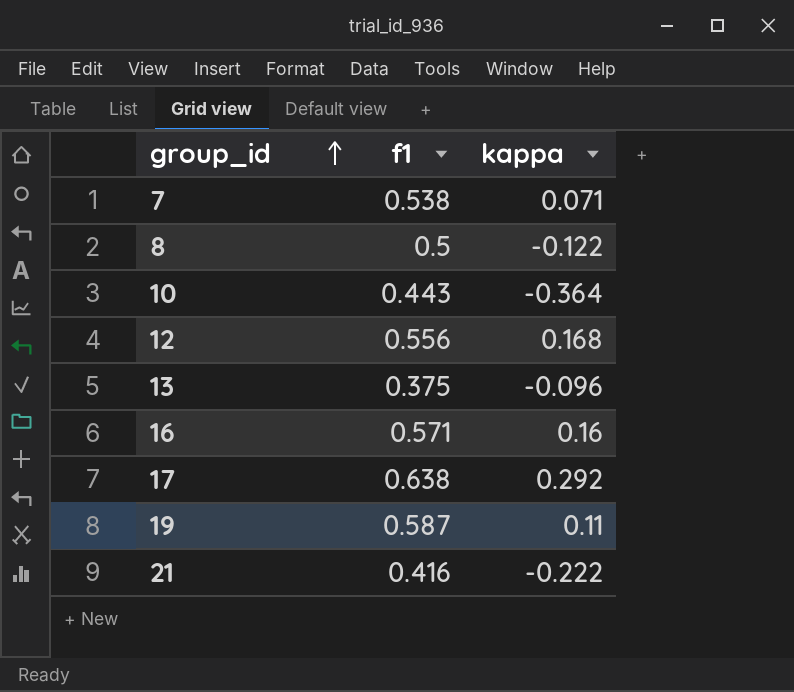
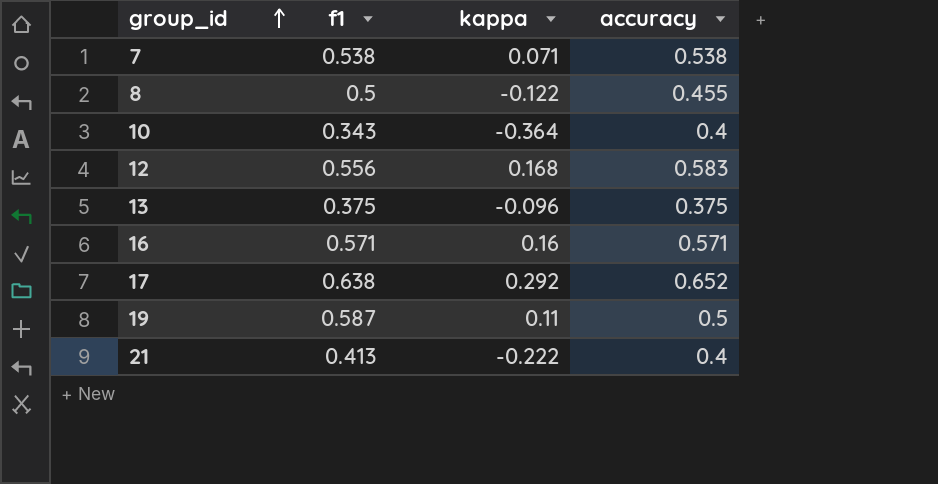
column accuracy | position: none -> 4
10 | f1: 0.443 -> 0.343
21 | f1: 0.416 -> 0.413

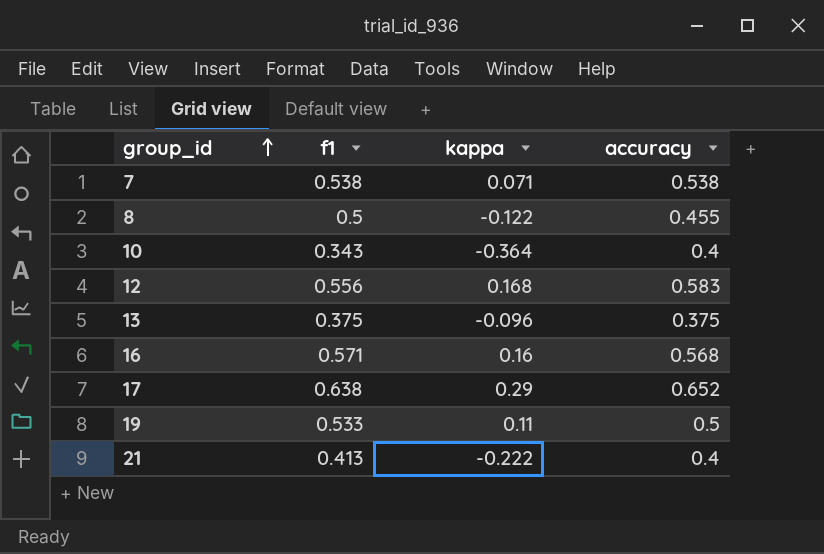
16 | accuracy: 0.571 -> 0.568
17 | kappa: 0.292 -> 0.29
19 | f1: 0.587 -> 0.533

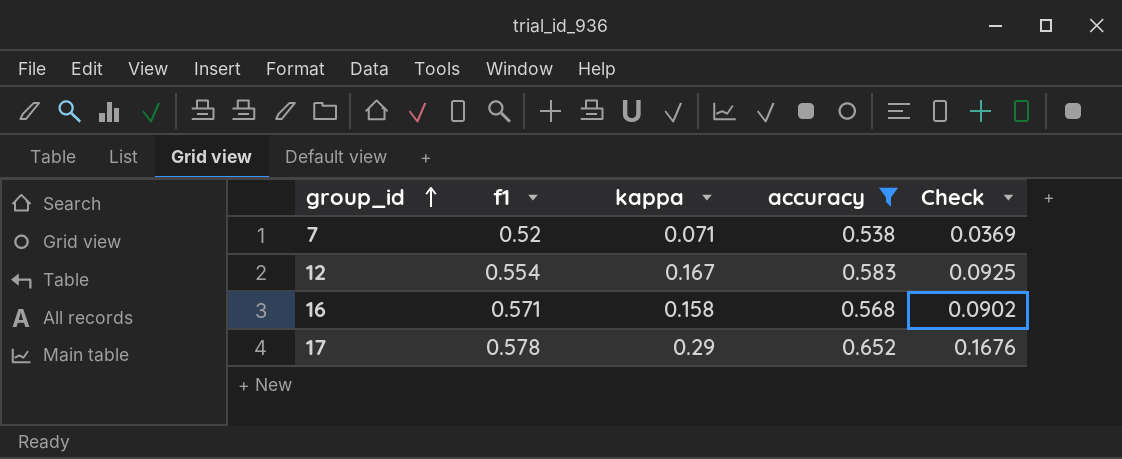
filter: none -> accuracy >= 0.538
column Check | formula: none -> [f1] * [kappa]
7 | f1: 0.538 -> 0.52
12 | f1: 0.556 -> 0.554
12 | kappa: 0.168 -> 0.167
16 | kappa: 0.16 -> 0.158
17 | f1: 0.638 -> 0.578

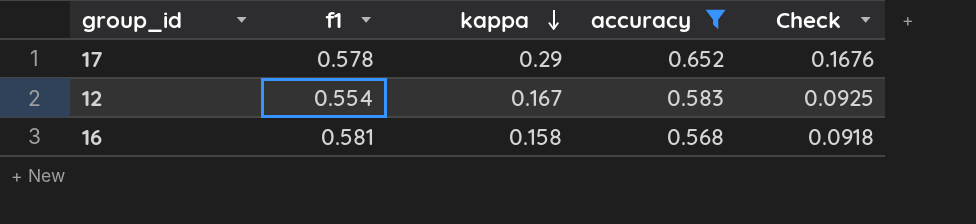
row order: group_id ascending -> kappa descending
row 7: 0.52 | 0.071 | 0.538 | 0.0369 -> none
16 | f1: 0.571 -> 0.581
16 | Check: 0.0902 -> 0.0918

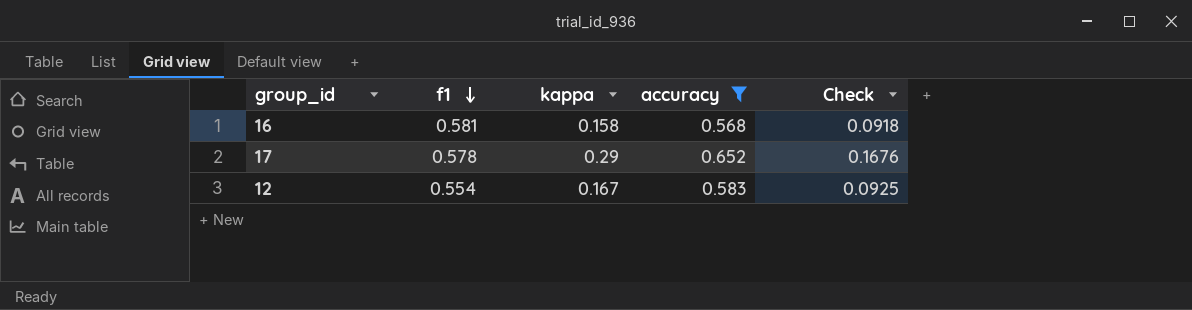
row order: kappa descending -> f1 descending

